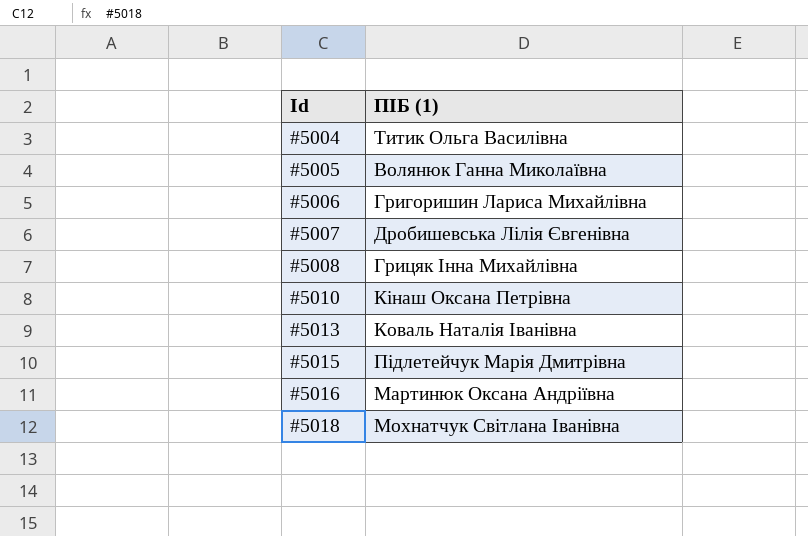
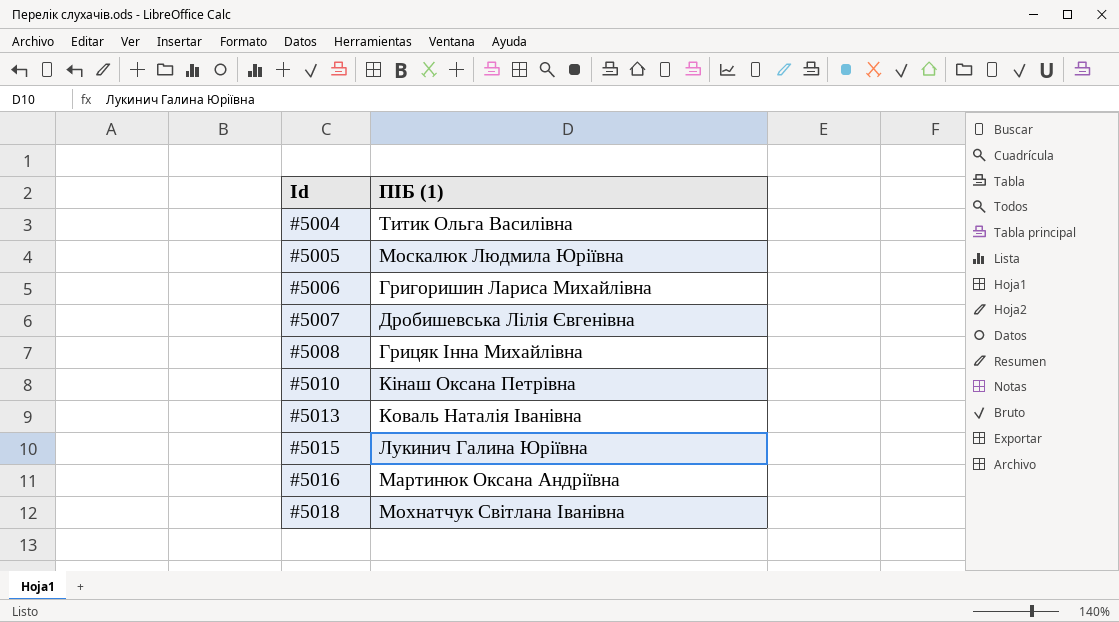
#5005 | ПІБ (1): Волянюк Ганна Миколаївна -> Москалюк Людмила Юріївна
#5015 | ПІБ (1): Підлетейчук Марія Дмитрівна -> Лукинич Галина Юріївна

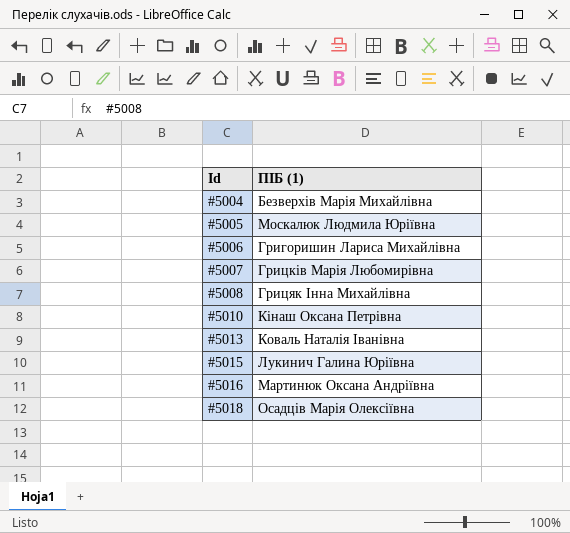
#5004 | ПІБ (1): Титик Ольга Василівна -> Безверхів Марія Михайлівна
#5007 | ПІБ (1): Дробишевська Лілія Євгенівна -> Грицків Марія Любомирівна
#5018 | ПІБ (1): Мохнатчук Світлана Іванівна -> Осадців Марія Олексіївна

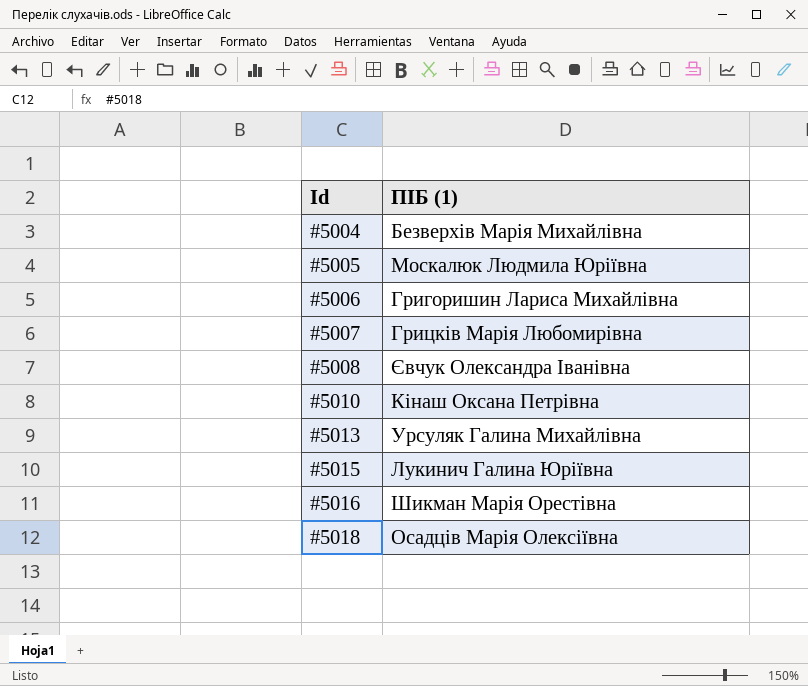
#5008 | ПІБ (1): Грицяк Інна Михайлівна -> Євчук Олександра Іванівна
#5013 | ПІБ (1): Коваль Наталія Іванівна -> Урсуляк Галина Михайлівна
#5016 | ПІБ (1): Мартинюк Оксана Андріївна -> Шикман Марія Орестівна

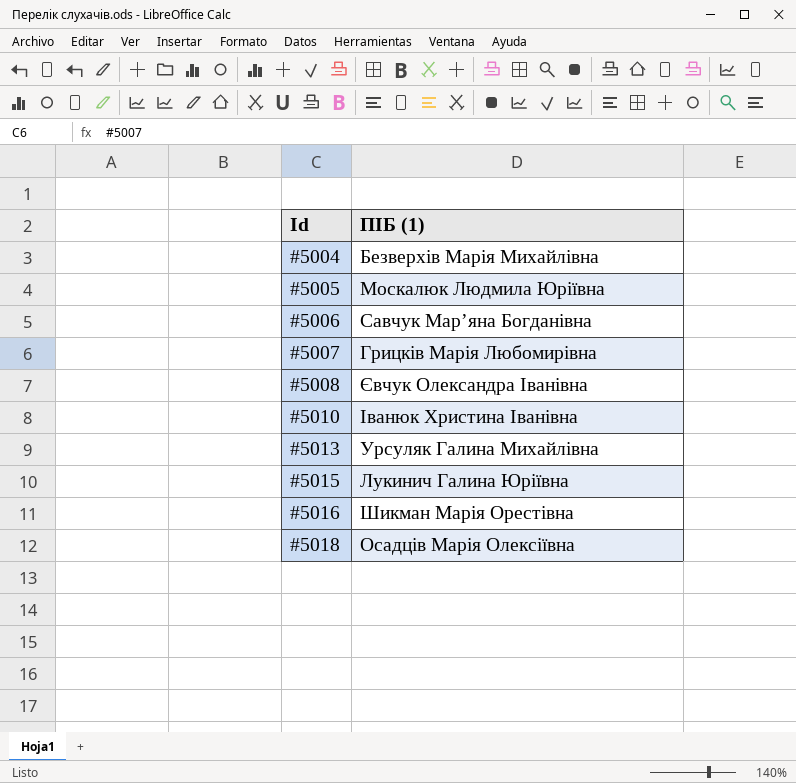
#5006 | ПІБ (1): Григоришин Лариса Михайлівна -> Савчук Мар’яна Богданівна
#5010 | ПІБ (1): Кінаш Оксана Петрівна -> Іванюк Христина Іванівна

